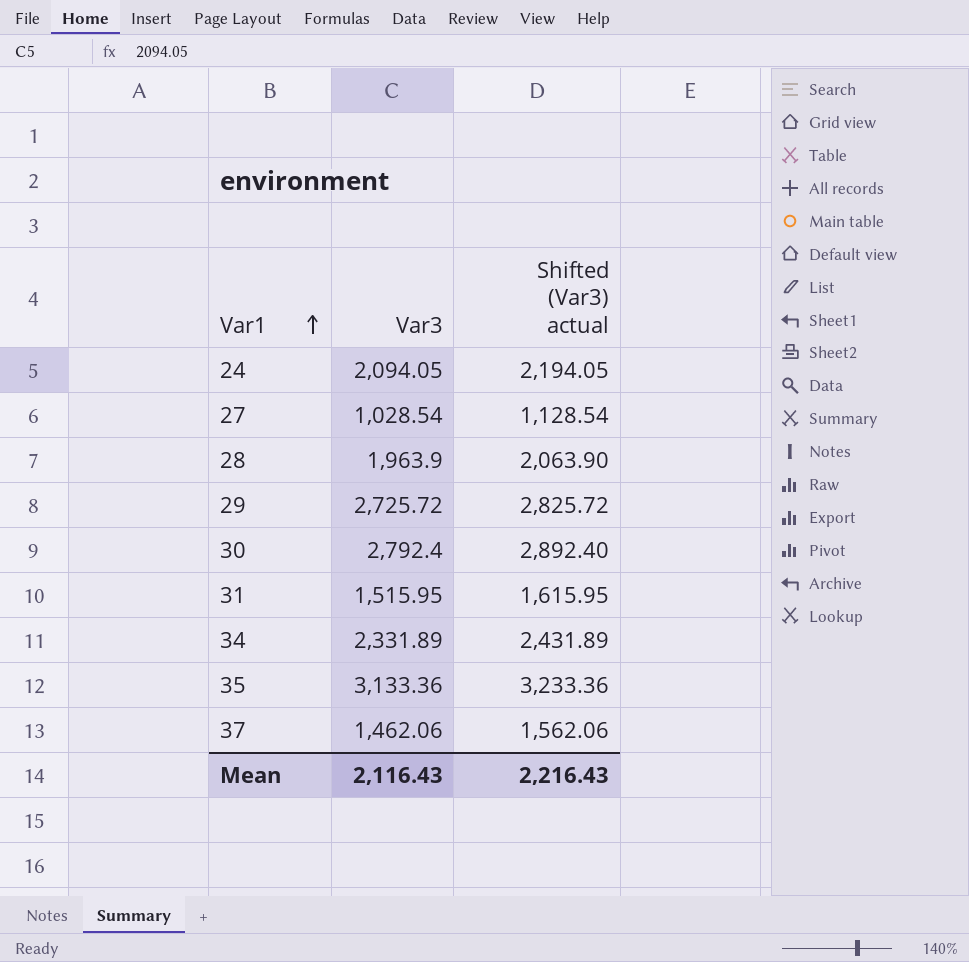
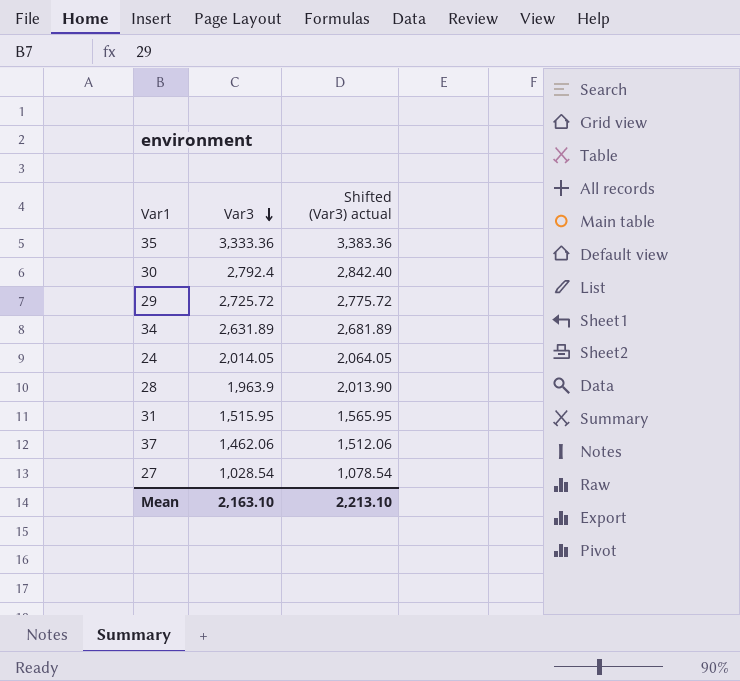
row order: Var1 ascending -> Var3 descending
column Shifted (Var3) actual | formula: [Var3] + 100 -> [Var3] + 50
35 | Var3: 3,133.36 -> 3,333.36
34 | Var3: 2,331.89 -> 2,631.89
24 | Var3: 2,094.05 -> 2,014.05
Mean | Var3: 2,116.43 -> 2,163.10
Mean | Shifted (Var3) actual: 2,216.43 -> 2,213.10

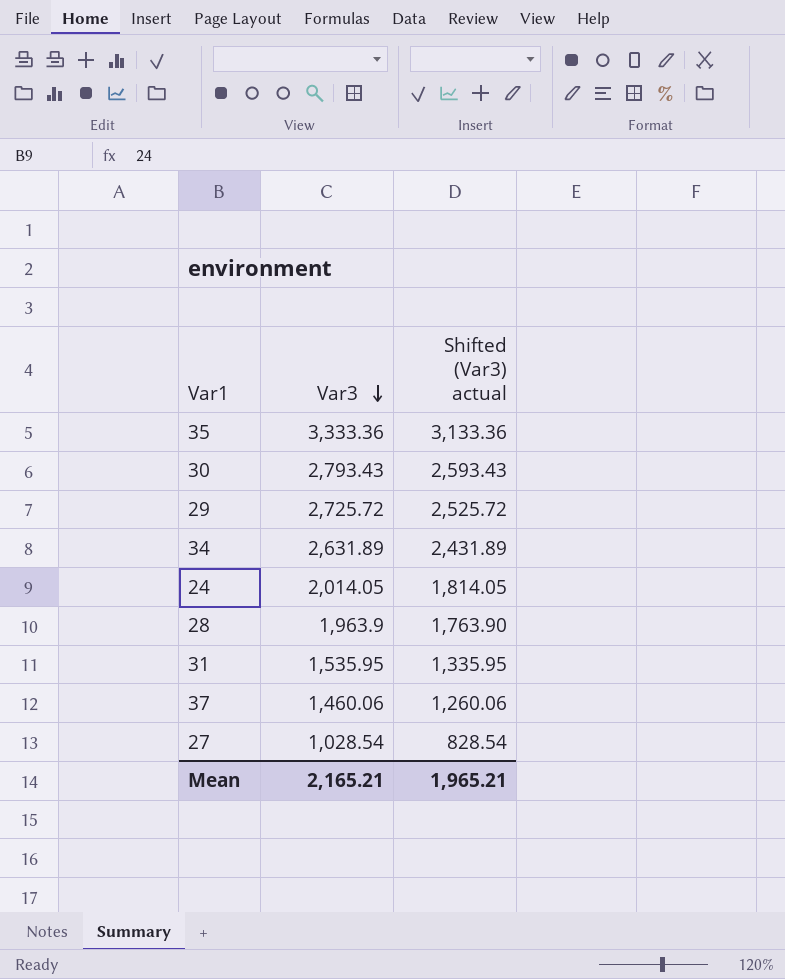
column Shifted (Var3) actual | formula: [Var3] + 50 -> [Var3] - 200
30 | Var3: 2,792.4 -> 2,793.43
31 | Var3: 1,515.95 -> 1,535.95
37 | Var3: 1,462.06 -> 1,460.06
Mean | Var3: 2,163.10 -> 2,165.21
Mean | Shifted (Var3) actual: 2,213.10 -> 1,965.21

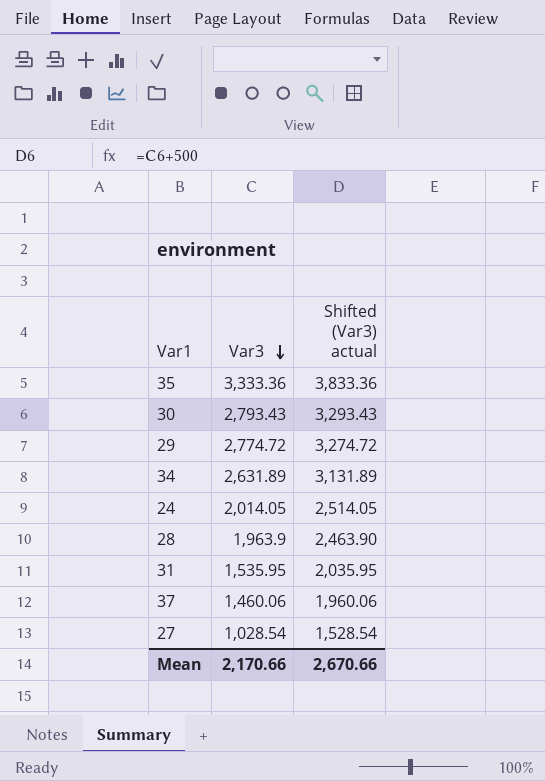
column Shifted (Var3) actual | formula: [Var3] - 200 -> [Var3] + 500
29 | Var3: 2,725.72 -> 2,774.72
Mean | Var3: 2,165.21 -> 2,170.66
Mean | Shifted (Var3) actual: 1,965.21 -> 2,670.66

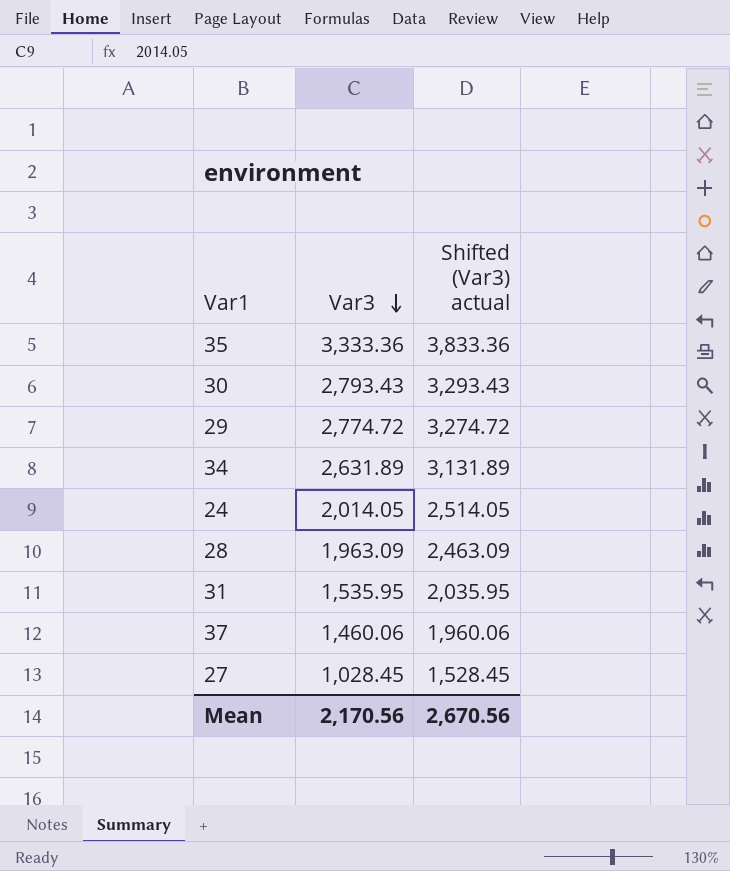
28 | Var3: 1,963.9 -> 1,963.09
28 | Shifted (Var3) actual: 2,463.90 -> 2,463.09
27 | Var3: 1,028.54 -> 1,028.45
27 | Shifted (Var3) actual: 1,528.54 -> 1,528.45
Mean | Var3: 2,170.66 -> 2,170.56
Mean | Shifted (Var3) actual: 2,670.66 -> 2,670.56

